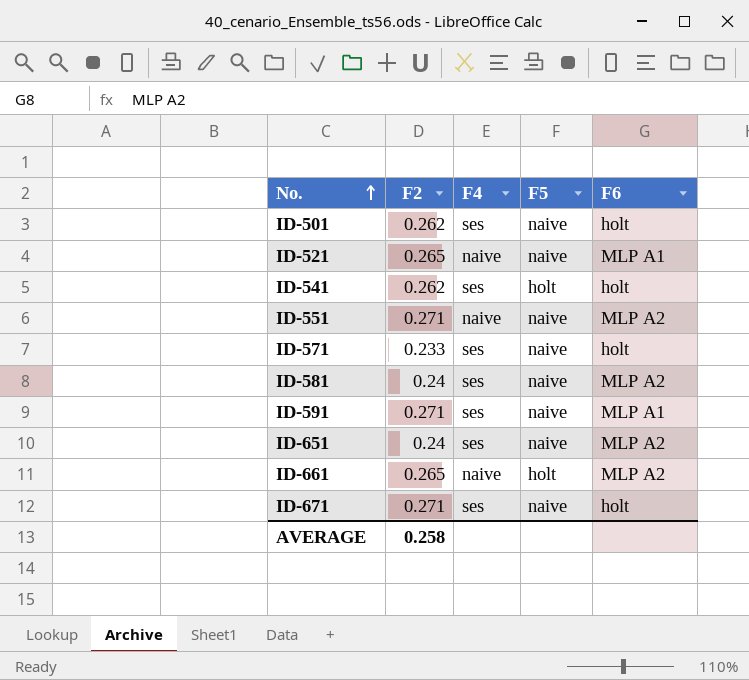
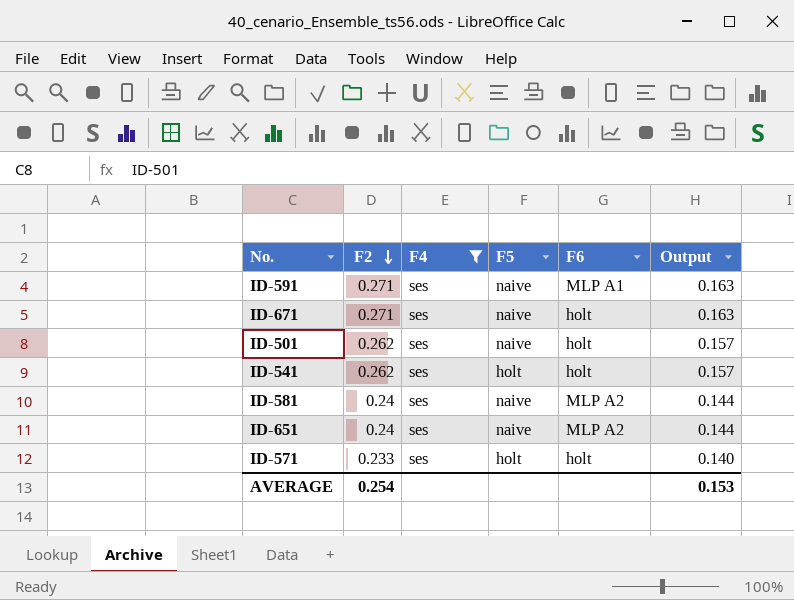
filter: none -> F4 = ses
row order: No. ascending -> F2 descending
column Output | formula: none -> [F2] * 0.6
ID-571 | F5: naive -> holt
AVERAGE | F2: 0.258 -> 0.254

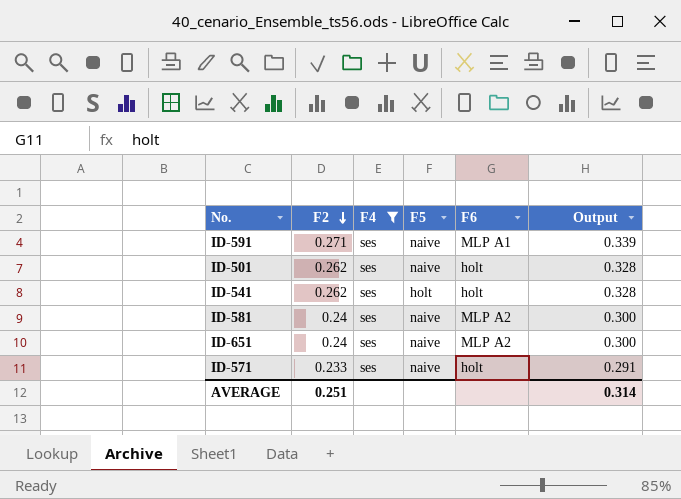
column Output | formula: [F2] * 0.6 -> [F2] * 1.25
row ID-671: 0.271 | ses | naive | holt | 0.163 -> none
ID-571 | F5: holt -> naive
AVERAGE | F2: 0.254 -> 0.251
AVERAGE | Output: 0.153 -> 0.314

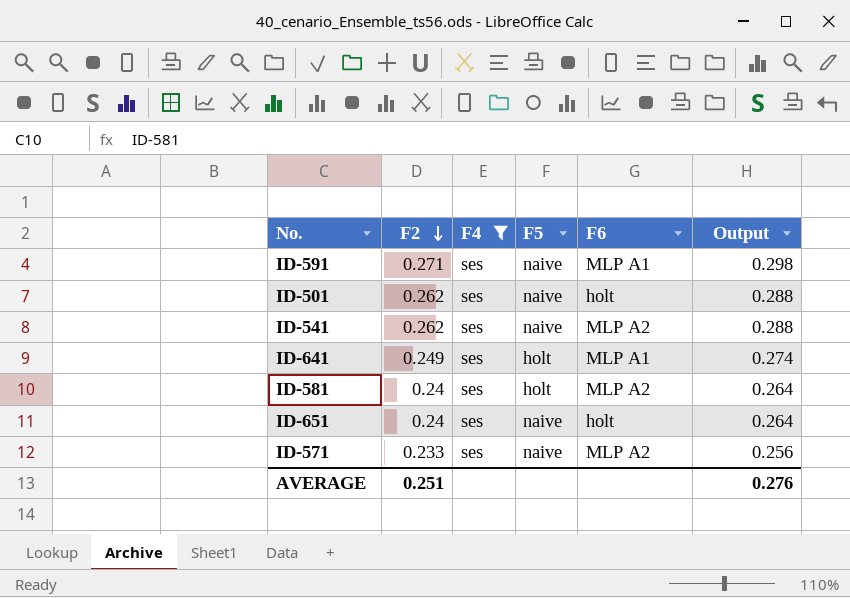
column Output | formula: [F2] * 1.25 -> [F2] * 1.1
ID-541 | F5: holt -> naive
ID-541 | F6: holt -> MLP A2
row ID-641: none -> 0.249 | ses | holt | MLP A1 | 0.274
ID-581 | F5: naive -> holt
ID-651 | F6: MLP A2 -> holt
ID-571 | F6: holt -> MLP A2
AVERAGE | Output: 0.314 -> 0.276

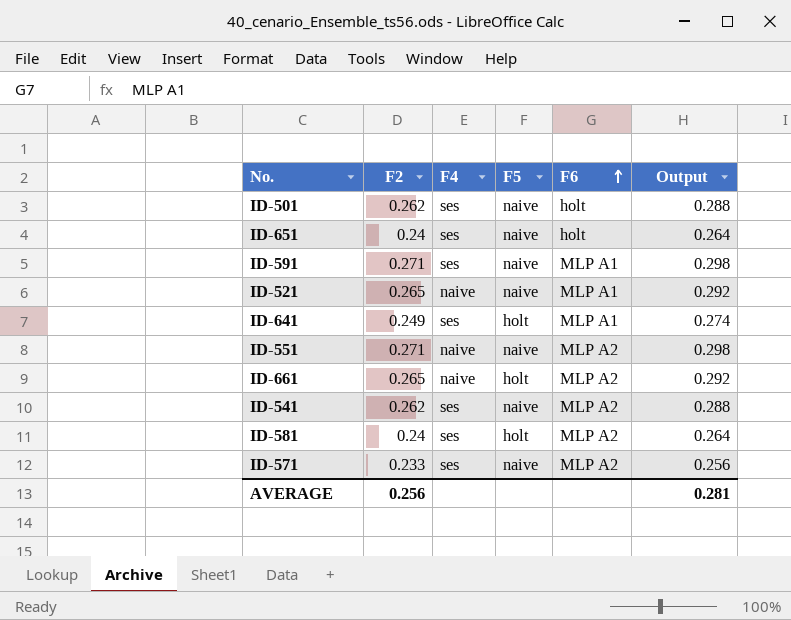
filter: F4 = ses -> none
row order: F2 descending -> F6 ascending
AVERAGE | F2: 0.251 -> 0.256
AVERAGE | Output: 0.276 -> 0.281

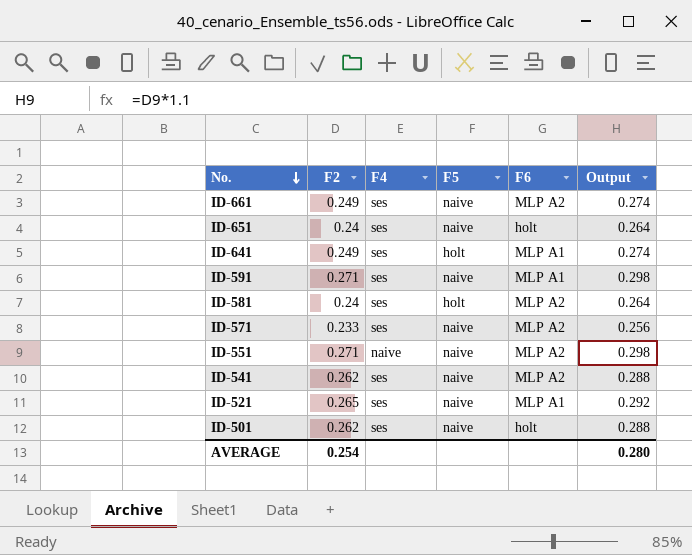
row order: F6 ascending -> No. descending
ID-661 | F2: 0.265 -> 0.249
ID-661 | F4: naive -> ses
ID-661 | F5: holt -> naive
ID-661 | Output: 0.292 -> 0.274
ID-521 | F4: naive -> ses
AVERAGE | F2: 0.256 -> 0.254
AVERAGE | Output: 0.281 -> 0.280

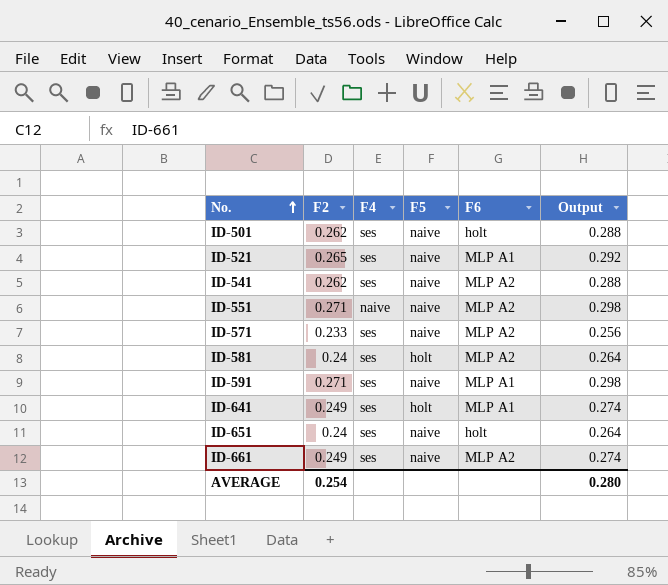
row order: No. descending -> No. ascending

